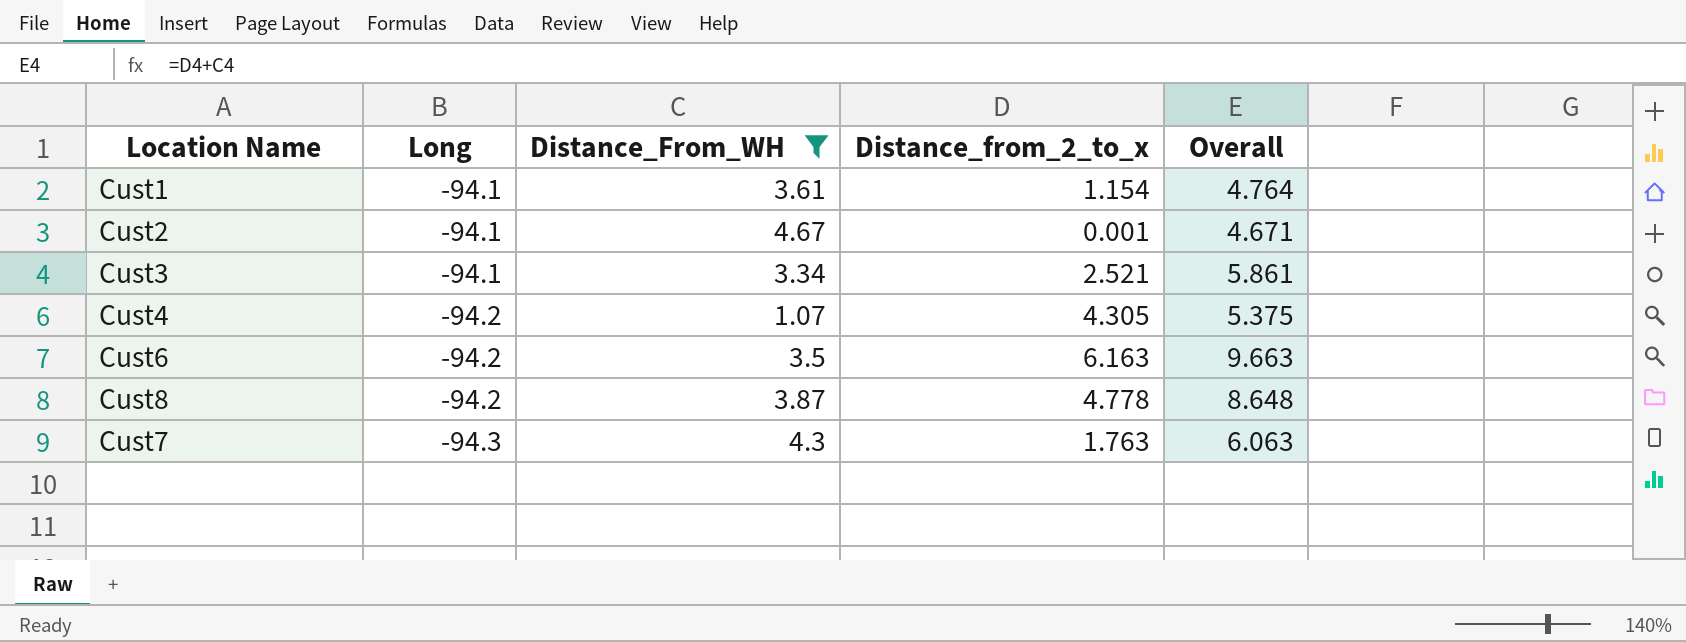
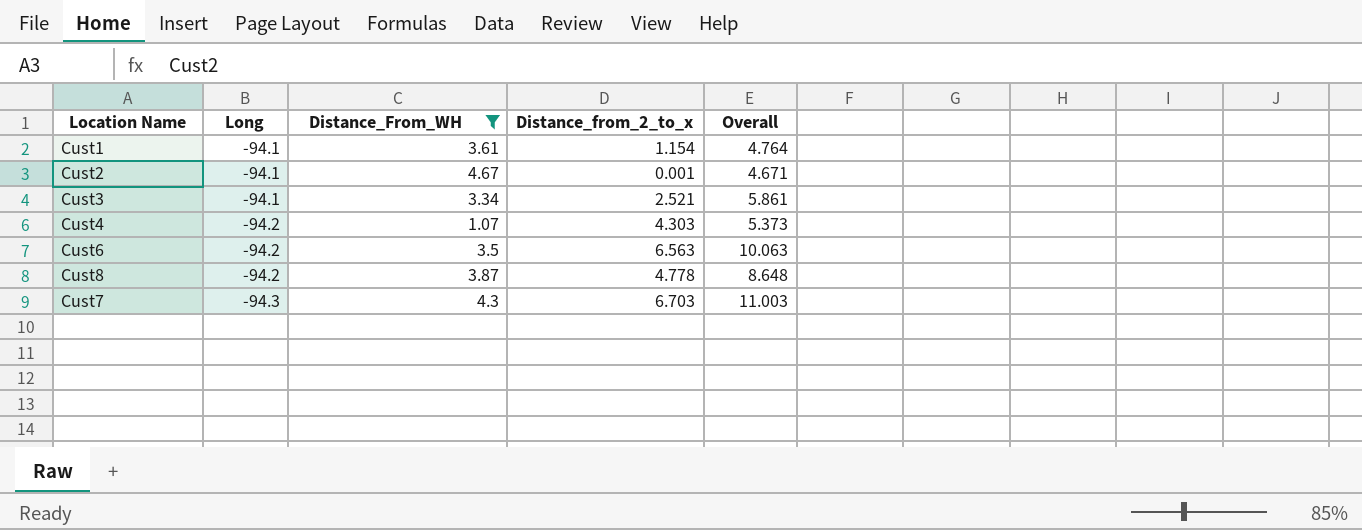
Cust4 | Distance_from_2_to_x: 4.305 -> 4.303
Cust4 | Overall: 5.375 -> 5.373
Cust6 | Distance_from_2_to_x: 6.163 -> 6.563
Cust6 | Overall: 9.663 -> 10.063
Cust7 | Distance_from_2_to_x: 1.763 -> 6.703
Cust7 | Overall: 6.063 -> 11.003

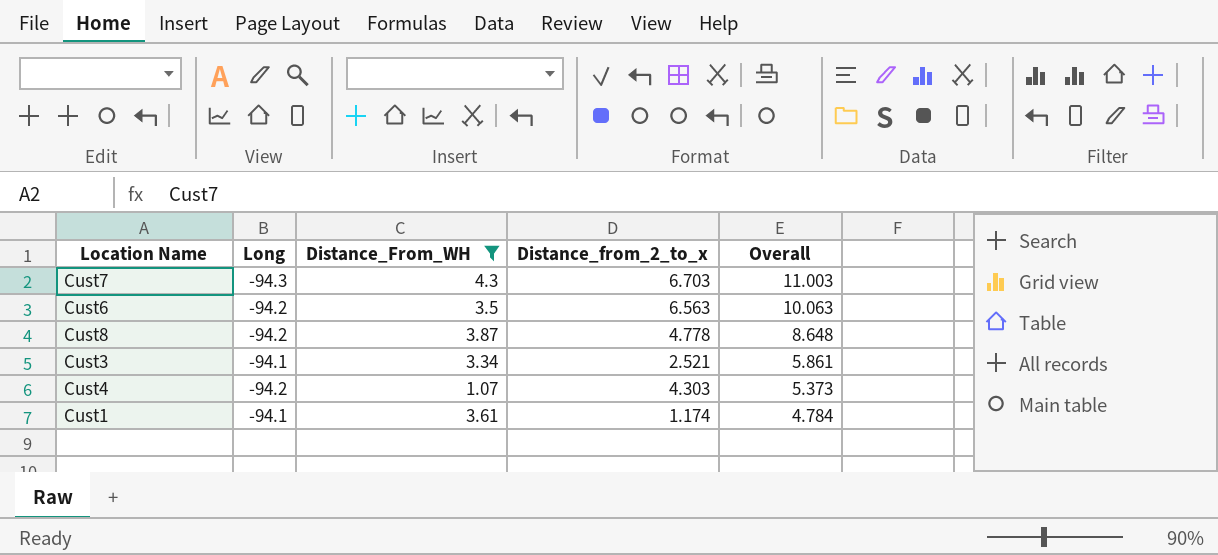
row order: Long descending -> Overall descending
row Cust2: -94.1 | 4.67 | 0.001 | 4.671 -> none
Cust1 | Distance_from_2_to_x: 1.154 -> 1.174
Cust1 | Overall: 4.764 -> 4.784

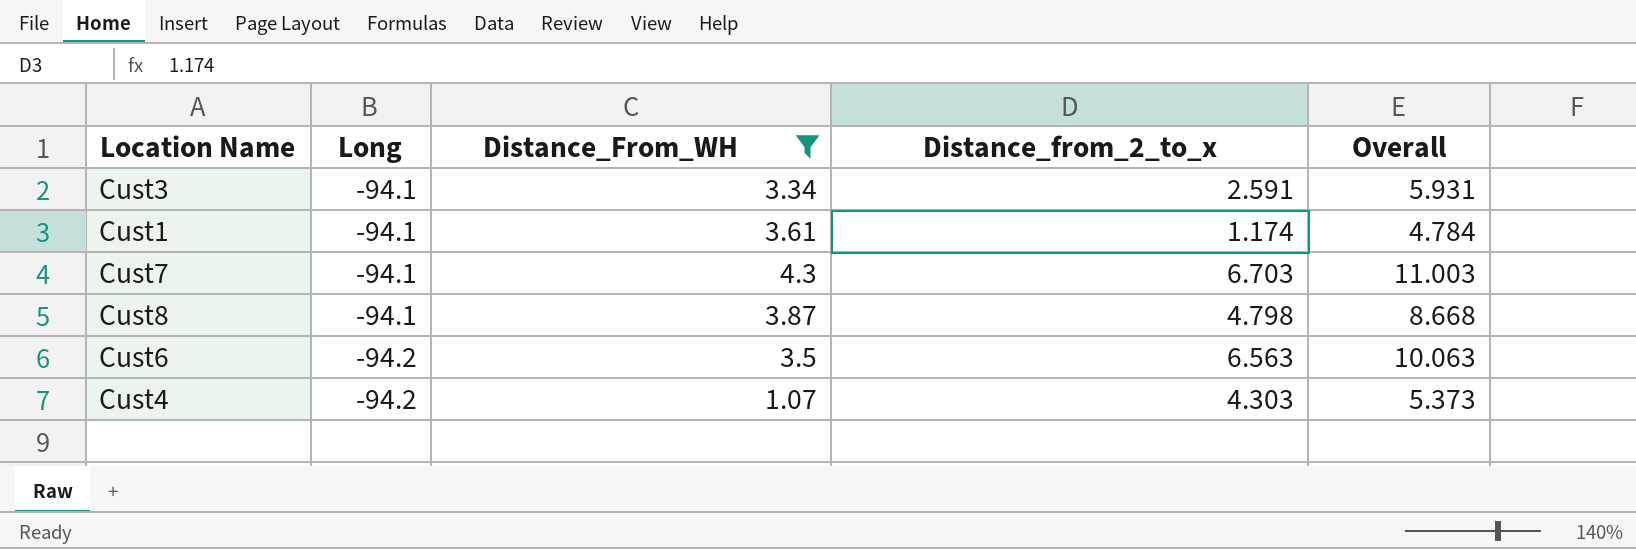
row order: Overall descending -> Long descending
Cust3 | Distance_from_2_to_x: 2.521 -> 2.591
Cust3 | Overall: 5.861 -> 5.931
Cust7 | Long: -94.3 -> -94.1
Cust8 | Long: -94.2 -> -94.1
Cust8 | Distance_from_2_to_x: 4.778 -> 4.798
Cust8 | Overall: 8.648 -> 8.668

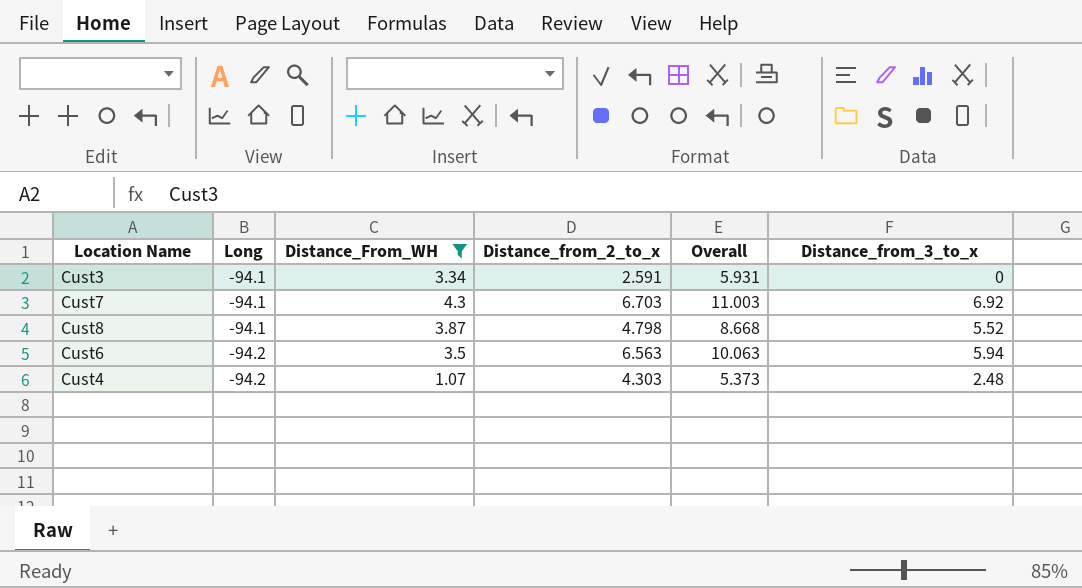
column Distance_from_3_to_x | position: none -> 6
row Cust1: -94.1 | 3.61 | 1.174 | 4.784 -> none

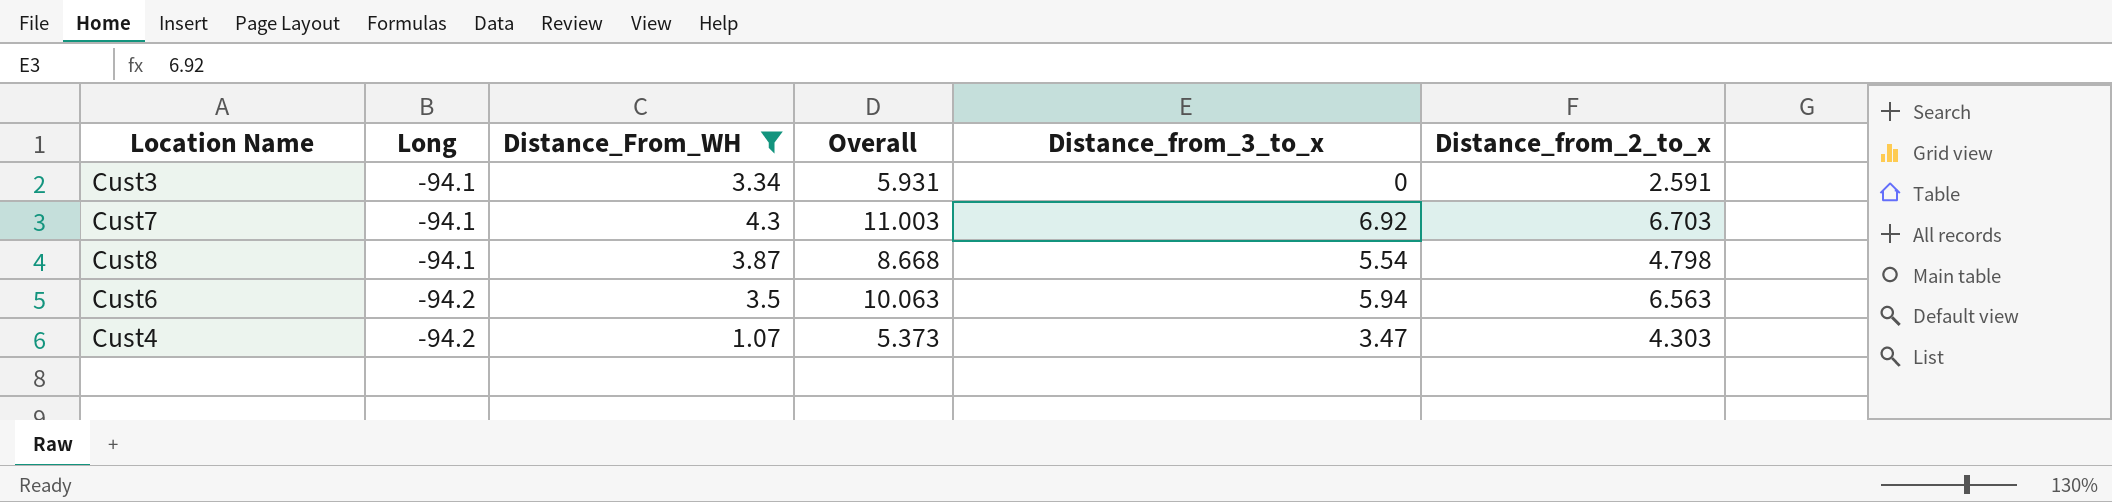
column Distance_from_2_to_x | position: 4 -> 6
Cust8 | Distance_from_3_to_x: 5.52 -> 5.54
Cust4 | Distance_from_3_to_x: 2.48 -> 3.47

